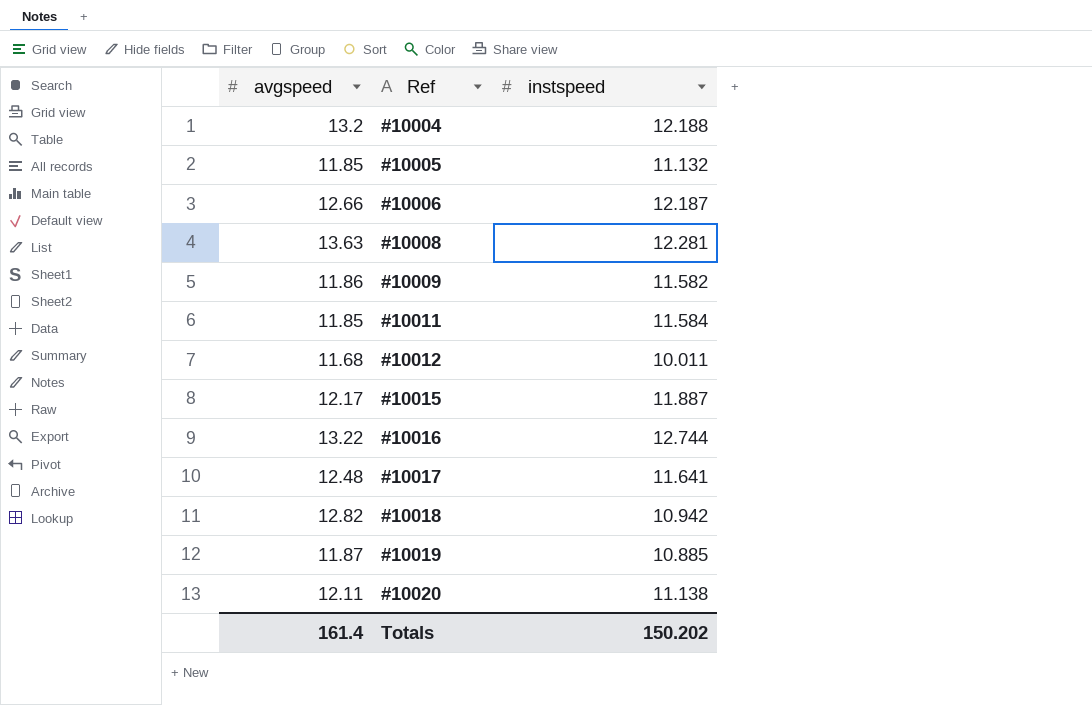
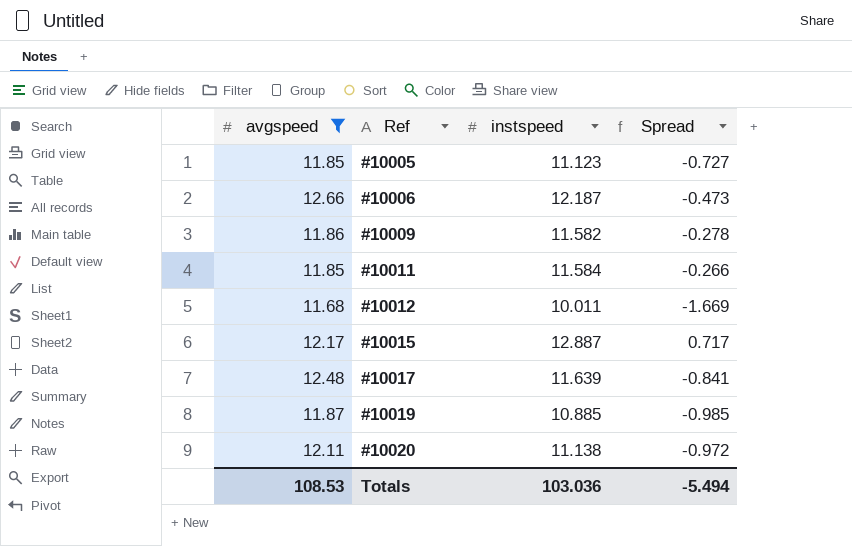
filter: none -> avgspeed <= 12.66
column Spread | formula: none -> [instspeed] - [avgspeed]
#10005 | instspeed: 11.132 -> 11.123
#10015 | instspeed: 11.887 -> 12.887
#10017 | instspeed: 11.641 -> 11.639
Totals | avgspeed: 161.4 -> 108.53
Totals | instspeed: 150.202 -> 103.036

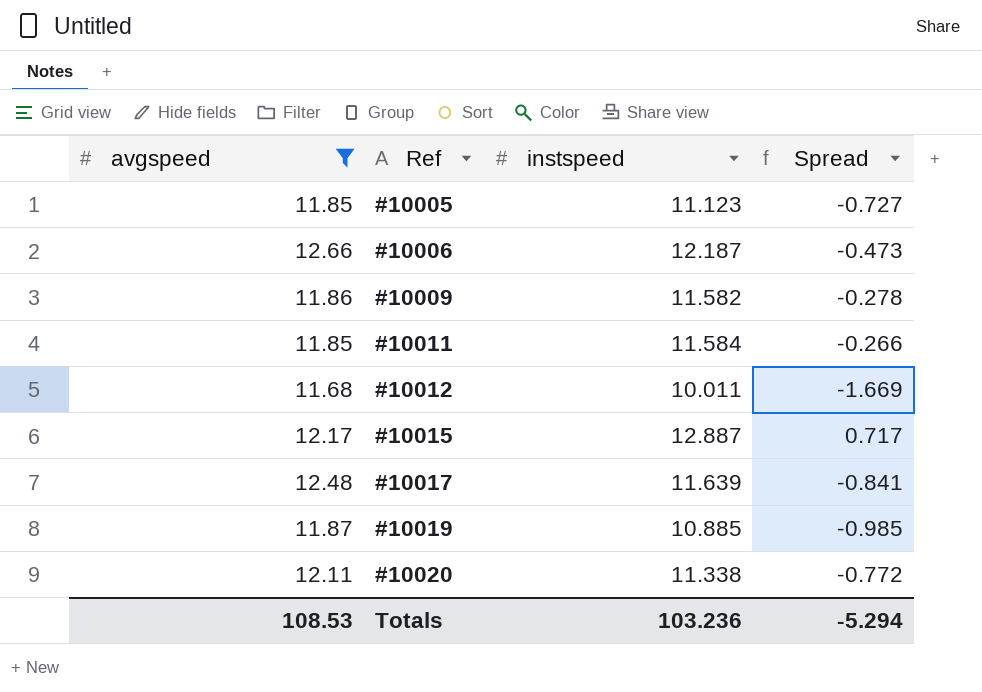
#10020 | instspeed: 11.138 -> 11.338
#10020 | Spread: -0.972 -> -0.772
Totals | instspeed: 103.036 -> 103.236
Totals | Spread: -5.494 -> -5.294

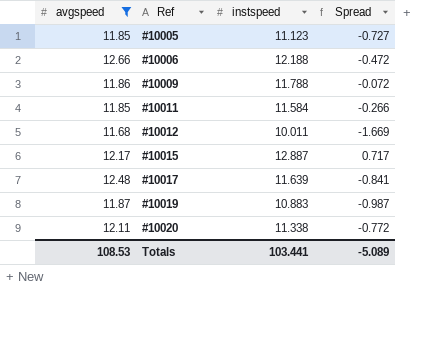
#10006 | instspeed: 12.187 -> 12.188
#10006 | Spread: -0.473 -> -0.472
#10009 | instspeed: 11.582 -> 11.788
#10009 | Spread: -0.278 -> -0.072
#10019 | instspeed: 10.885 -> 10.883
#10019 | Spread: -0.985 -> -0.987
Totals | instspeed: 103.236 -> 103.441
Totals | Spread: -5.294 -> -5.089

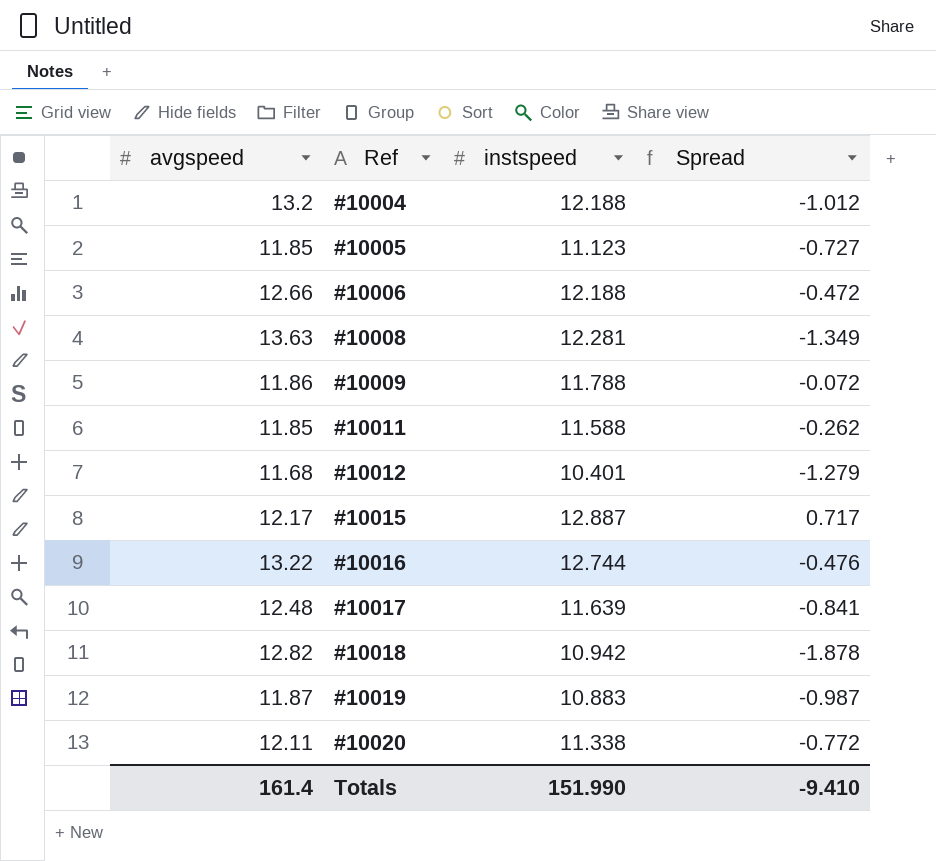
filter: avgspeed <= 12.66 -> none
#10011 | instspeed: 11.584 -> 11.588
#10011 | Spread: -0.266 -> -0.262
#10012 | instspeed: 10.011 -> 10.401
#10012 | Spread: -1.669 -> -1.279
Totals | avgspeed: 108.53 -> 161.4
Totals | instspeed: 103.441 -> 151.990
Totals | Spread: -5.089 -> -9.410

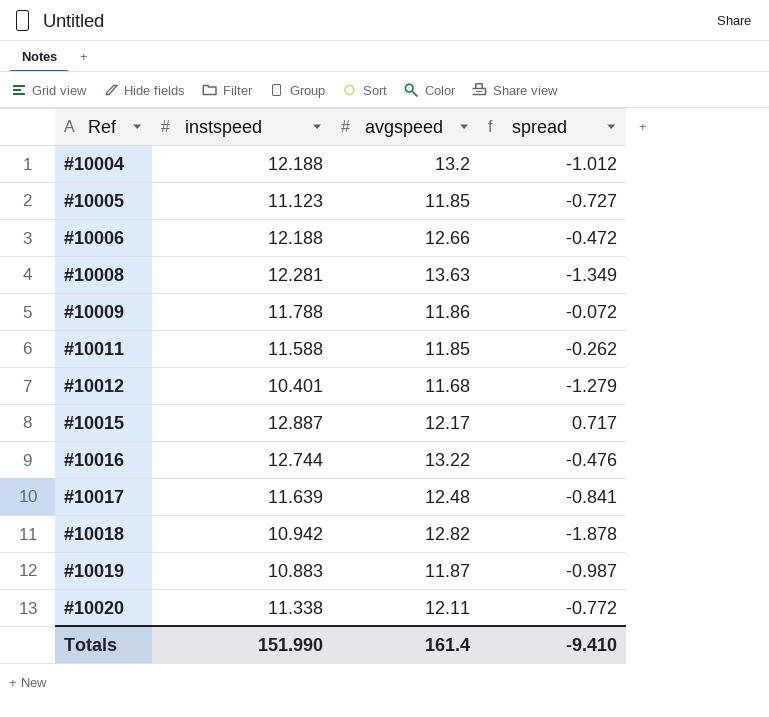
column avgspeed | position: 1 -> 3
column name: Spread -> spread

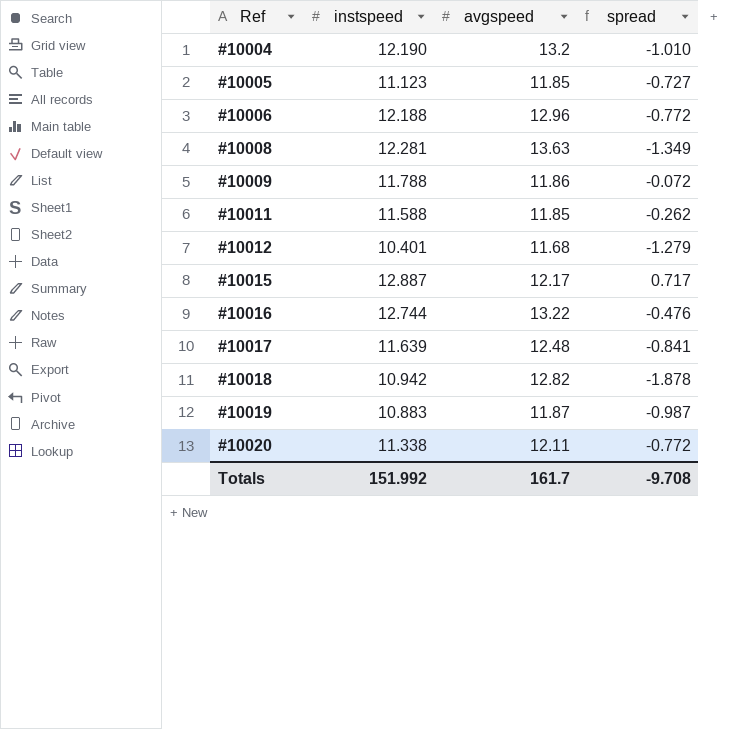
#10004 | instspeed: 12.188 -> 12.190
#10004 | spread: -1.012 -> -1.010
#10006 | avgspeed: 12.66 -> 12.96
#10006 | spread: -0.472 -> -0.772
Totals | instspeed: 151.990 -> 151.992
Totals | avgspeed: 161.4 -> 161.7
Totals | spread: -9.410 -> -9.708

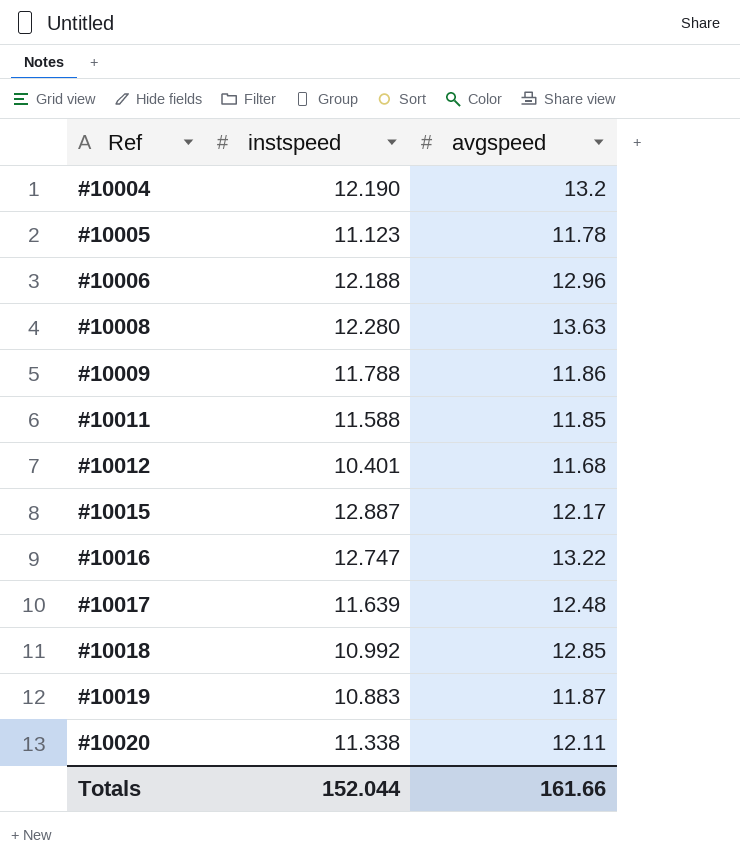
column spread | formula: [instspeed] - [avgspeed] -> none
#10005 | avgspeed: 11.85 -> 11.78
#10008 | instspeed: 12.281 -> 12.280
#10016 | instspeed: 12.744 -> 12.747
#10018 | instspeed: 10.942 -> 10.992
#10018 | avgspeed: 12.82 -> 12.85
Totals | instspeed: 151.992 -> 152.044
Totals | avgspeed: 161.7 -> 161.66

